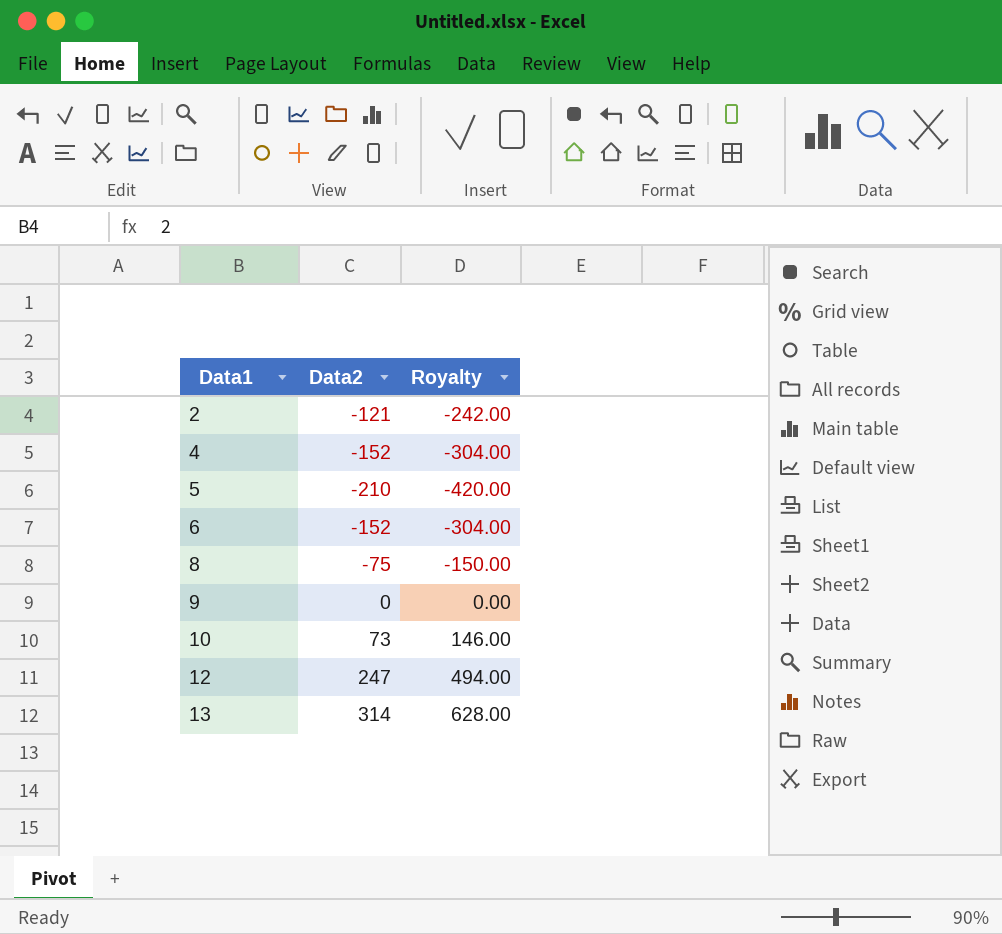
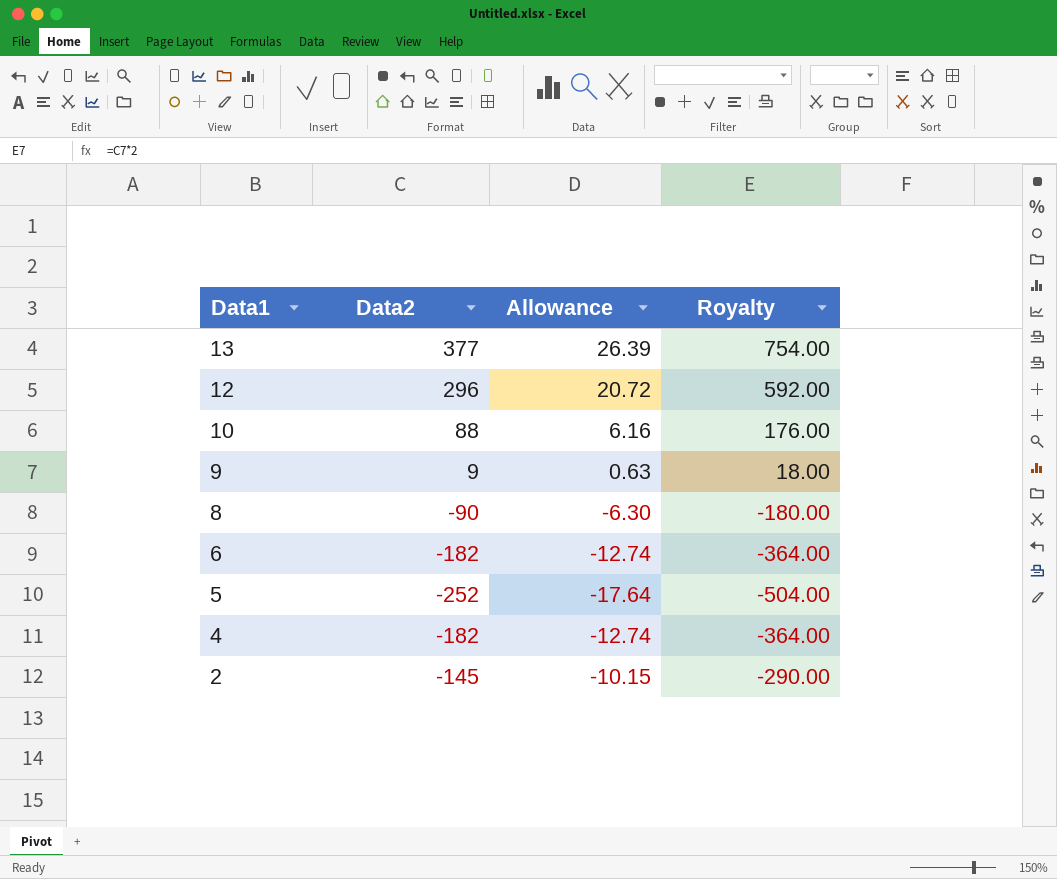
row order: Data1 ascending -> Data1 descending
column Allowance | formula: none -> [Data2] * 0.07
13 | Data2: 314 -> 377
13 | Royalty: 628.00 -> 754.00
12 | Data2: 247 -> 296
12 | Royalty: 494.00 -> 592.00
10 | Data2: 73 -> 88
10 | Royalty: 146.00 -> 176.00
9 | Data2: 0 -> 9
9 | Royalty: 0.00 -> 18.00
8 | Data2: -75 -> -90
8 | Royalty: -150.00 -> -180.00
6 | Data2: -152 -> -182
6 | Royalty: -304.00 -> -364.00
5 | Data2: -210 -> -252
5 | Royalty: -420.00 -> -504.00
4 | Data2: -152 -> -182
4 | Royalty: -304.00 -> -364.00
2 | Data2: -121 -> -145
2 | Royalty: -242.00 -> -290.00

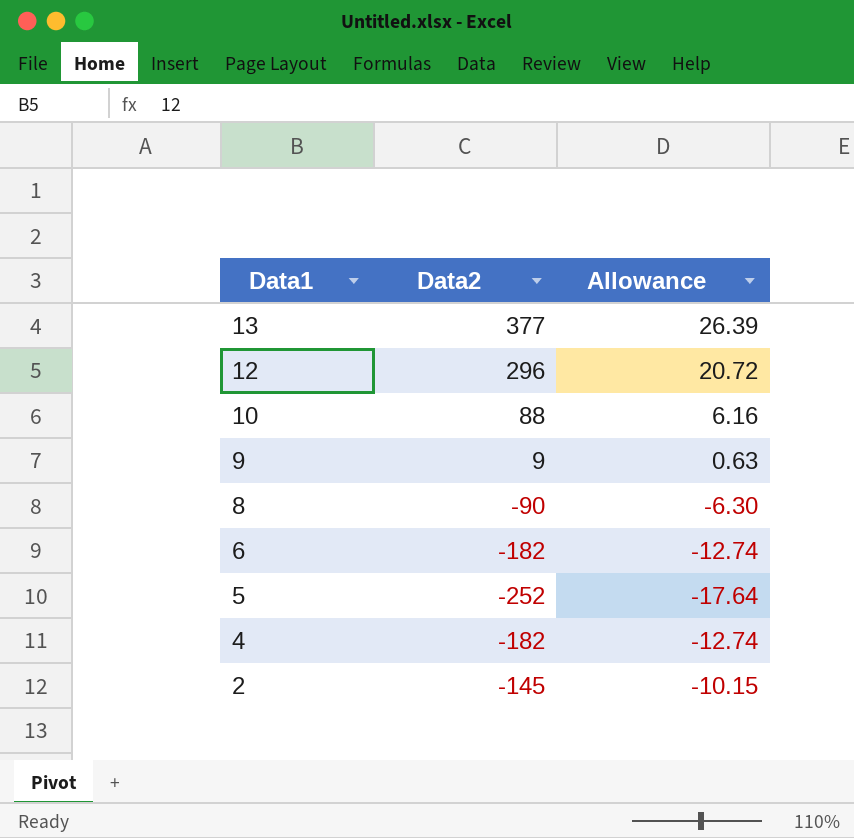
column Royalty | formula: [Data2] * 2 -> none

